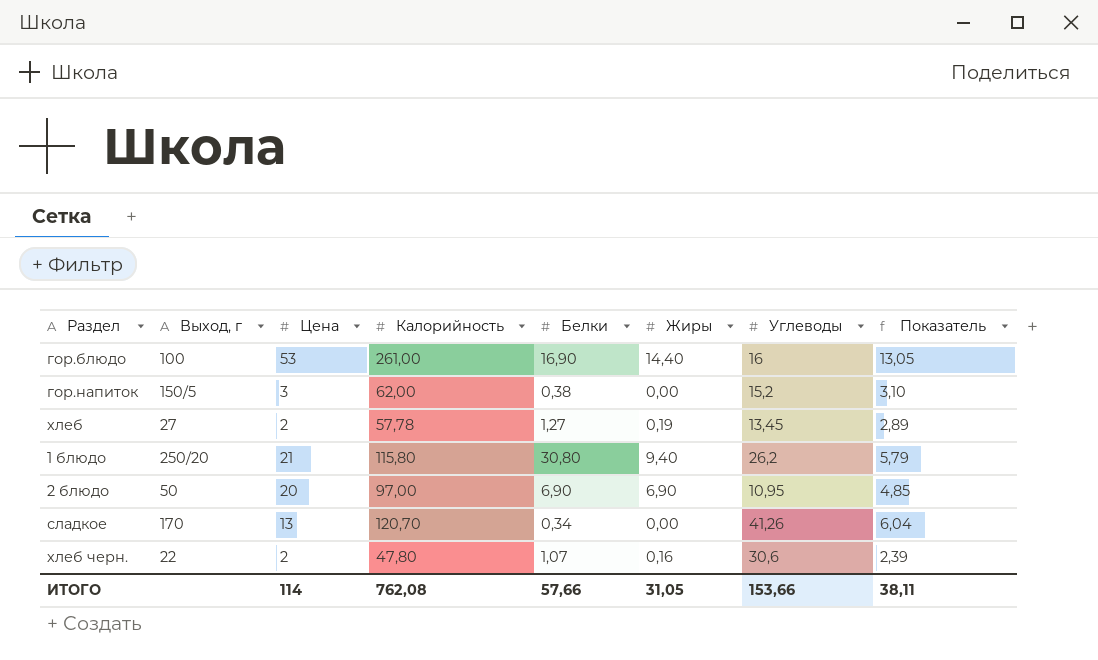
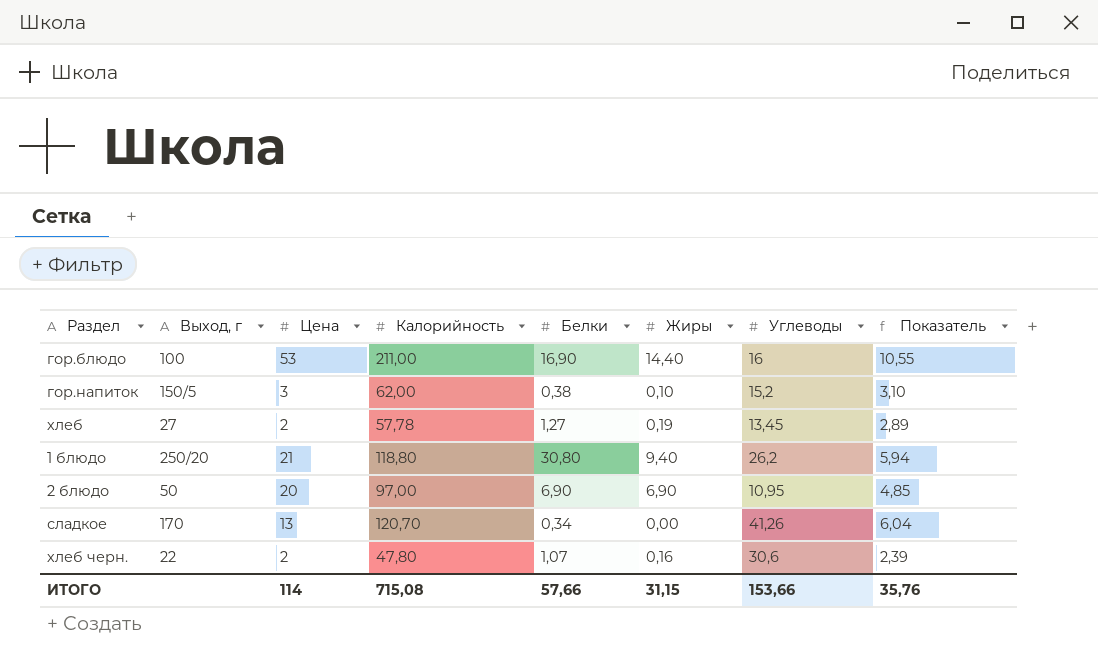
гор.блюдо | Калорийность: 261,00 -> 211,00
гор.блюдо | Показатель: 13,05 -> 10,55
гор.напиток | Жиры: 0,00 -> 0,10
1 блюдо | Калорийность: 115,80 -> 118,80
1 блюдо | Показатель: 5,79 -> 5,94
ИТОГО | Калорийность: 762,08 -> 715,08
ИТОГО | Жиры: 31,05 -> 31,15
ИТОГО | Показатель: 38,11 -> 35,76

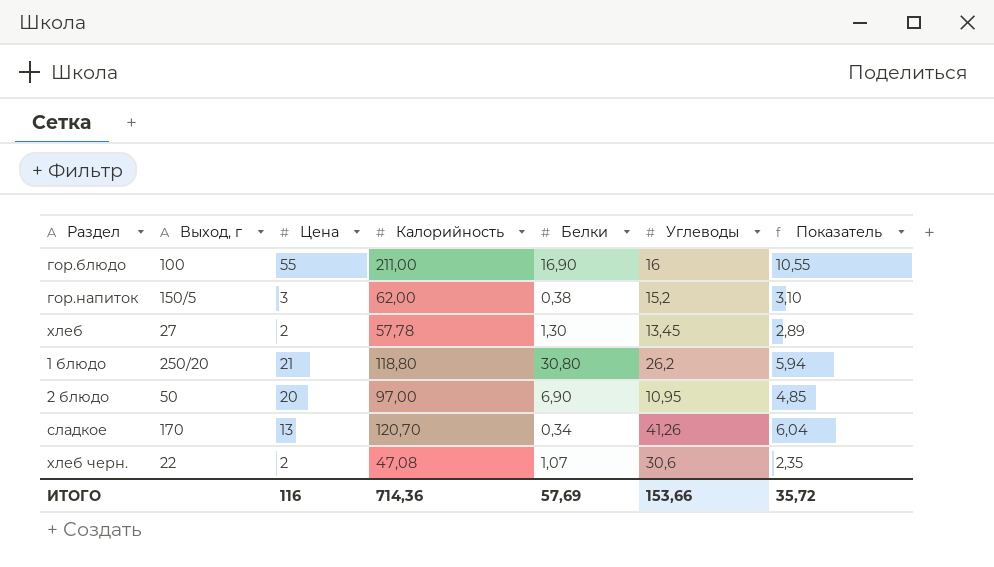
column Жиры | position: 6 -> none
гор.блюдо | Цена: 53 -> 55
хлеб | Белки: 1,27 -> 1,30
хлеб черн. | Калорийность: 47,80 -> 47,08
хлеб черн. | Показатель: 2,39 -> 2,35
ИТОГО | Цена: 114 -> 116
ИТОГО | Калорийность: 715,08 -> 714,36
ИТОГО | Белки: 57,66 -> 57,69
ИТОГО | Показатель: 35,76 -> 35,72

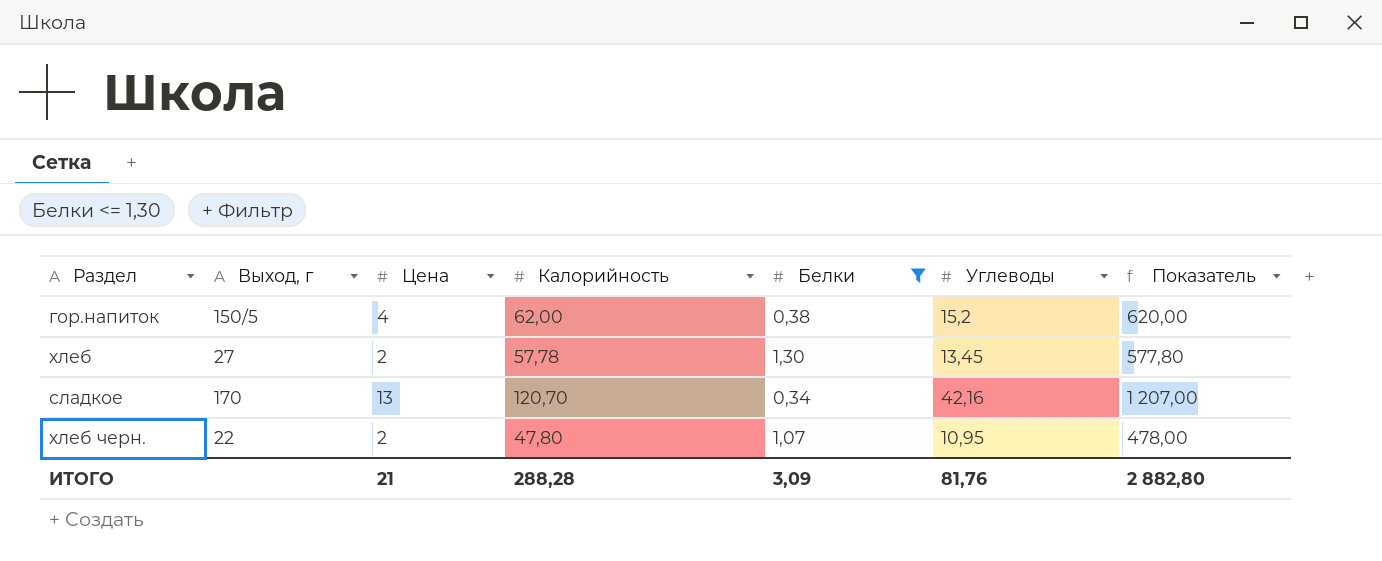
filter: none -> Белки <= 1,30
column Показатель | formula: [Калорийность] * 0,05 -> [Калорийность] * 10
гор.напиток | Цена: 3 -> 4
сладкое | Углеводы: 41,26 -> 42,16
хлеб черн. | Калорийность: 47,08 -> 47,80
хлеб черн. | Углеводы: 30,6 -> 10,95
ИТОГО | Цена: 116 -> 21
ИТОГО | Калорийность: 714,36 -> 288,28
ИТОГО | Белки: 57,69 -> 3,09
ИТОГО | Углеводы: 153,66 -> 81,76
ИТОГО | Показатель: 35,72 -> 2 882,80

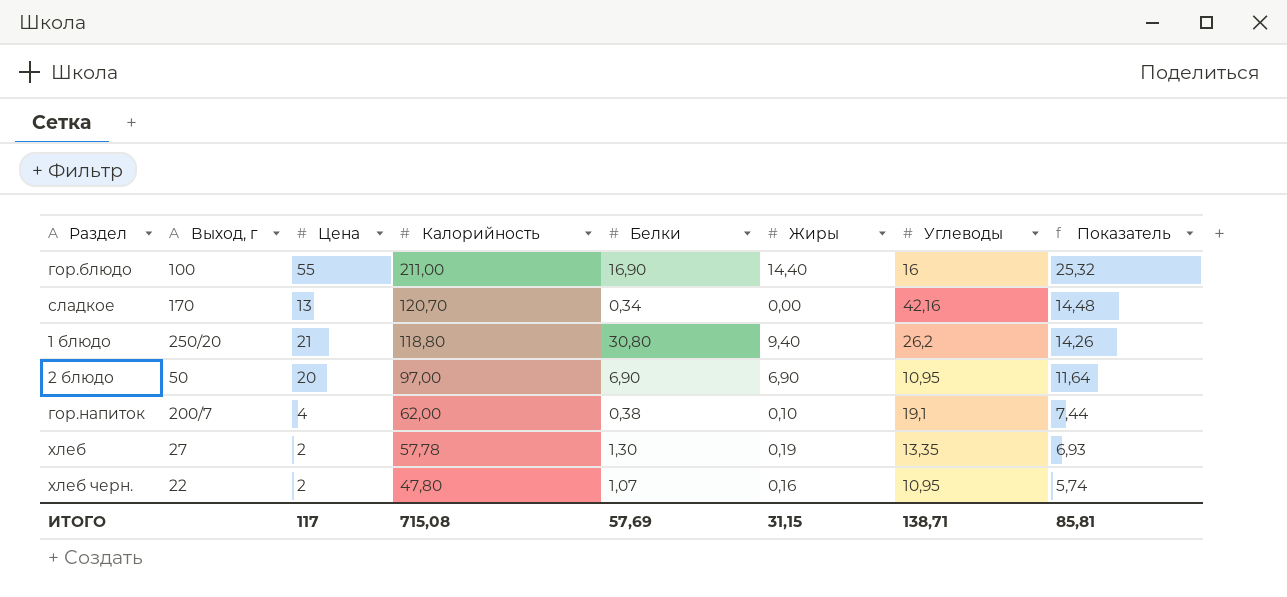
filter: Белки <= 1,30 -> none
row order: none -> Калорийность descending
column Жиры | position: none -> 6
column Показатель | formula: [Калорийность] * 10 -> [Калорийность] * 0,12
гор.напиток | Выход, г: 150/5 -> 200/7
гор.напиток | Углеводы: 15,2 -> 19,1
хлеб | Углеводы: 13,45 -> 13,35
ИТОГО | Цена: 21 -> 117
ИТОГО | Калорийность: 288,28 -> 715,08
ИТОГО | Белки: 3,09 -> 57,69
ИТОГО | Углеводы: 81,76 -> 138,71
ИТОГО | Показатель: 2 882,80 -> 85,81

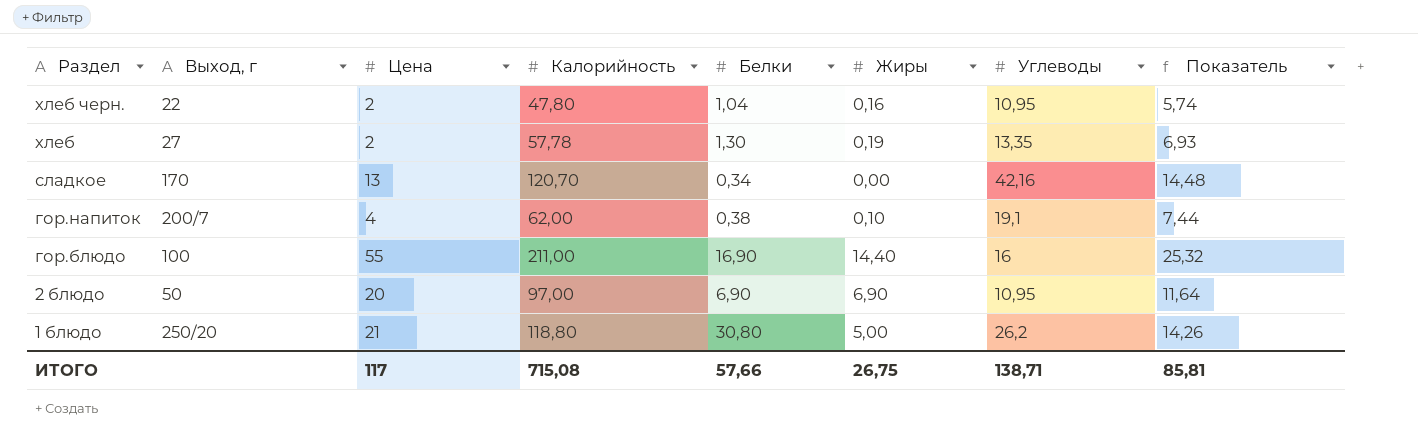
row order: Калорийность descending -> Раздел descending
хлеб черн. | Белки: 1,07 -> 1,04
1 блюдо | Жиры: 9,40 -> 5,00
ИТОГО | Белки: 57,69 -> 57,66
ИТОГО | Жиры: 31,15 -> 26,75

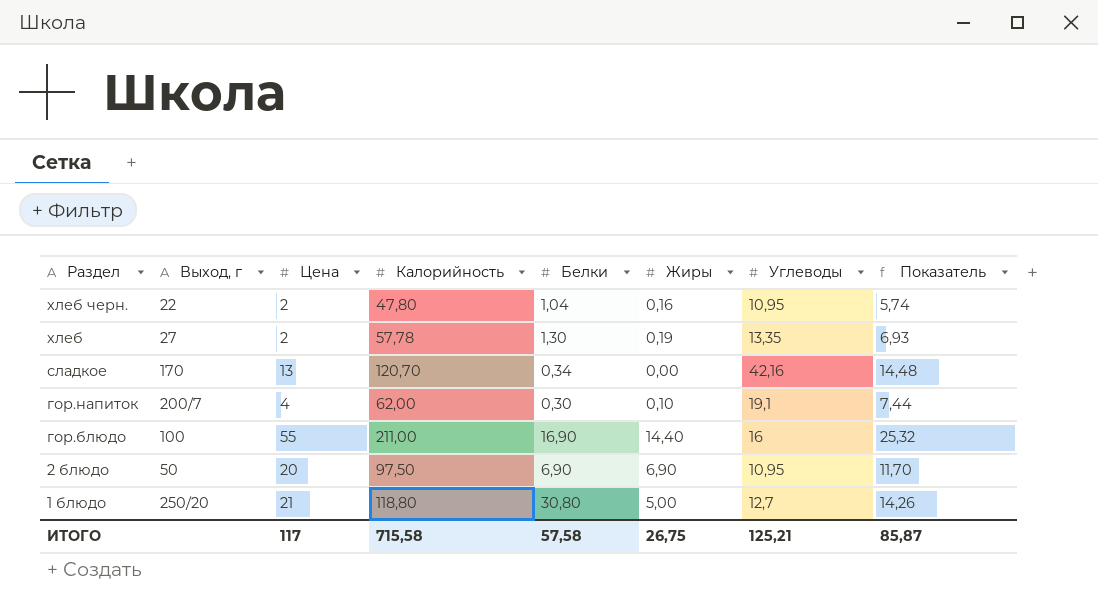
гор.напиток | Белки: 0,38 -> 0,30
2 блюдо | Калорийность: 97,00 -> 97,50
2 блюдо | Показатель: 11,64 -> 11,70
1 блюдо | Углеводы: 26,2 -> 12,7
ИТОГО | Калорийность: 715,08 -> 715,58
ИТОГО | Белки: 57,66 -> 57,58
ИТОГО | Углеводы: 138,71 -> 125,21
ИТОГО | Показатель: 85,81 -> 85,87

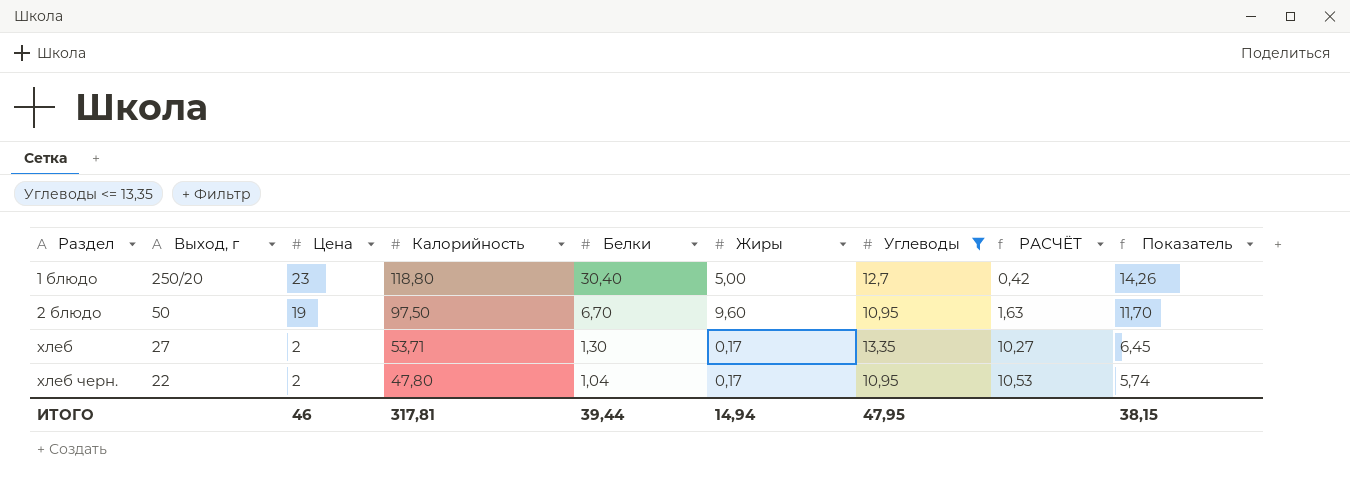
filter: none -> Углеводы <= 13,35
row order: Раздел descending -> Раздел ascending
column РАСЧЁТ | formula: none -> [Углеводы] / [Белки]
1 блюдо | Цена: 21 -> 23
1 блюдо | Белки: 30,80 -> 30,40
2 блюдо | Цена: 20 -> 19
2 блюдо | Белки: 6,90 -> 6,70
2 блюдо | Жиры: 6,90 -> 9,60
хлеб | Калорийность: 57,78 -> 53,71
хлеб | Жиры: 0,19 -> 0,17
хлеб | Показатель: 6,93 -> 6,45
хлеб черн. | Жиры: 0,16 -> 0,17
ИТОГО | Цена: 117 -> 46
ИТОГО | Калорийность: 715,58 -> 317,81
ИТОГО | Белки: 57,58 -> 39,44
ИТОГО | Жиры: 26,75 -> 14,94
ИТОГО | Углеводы: 125,21 -> 47,95
ИТОГО | Показатель: 85,87 -> 38,15

